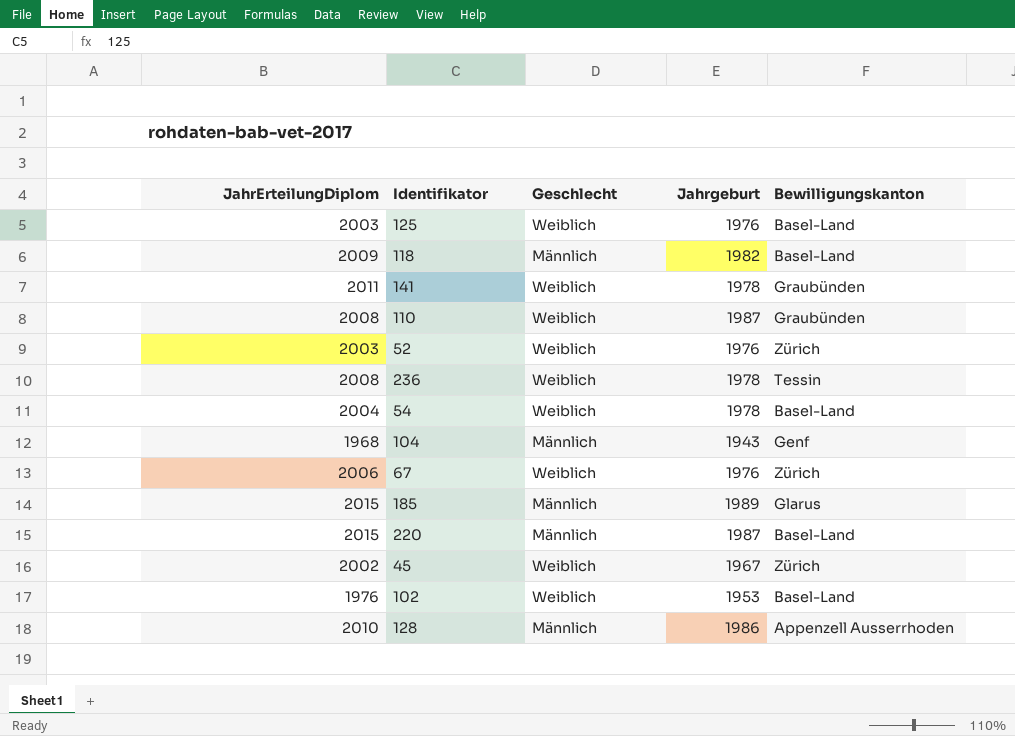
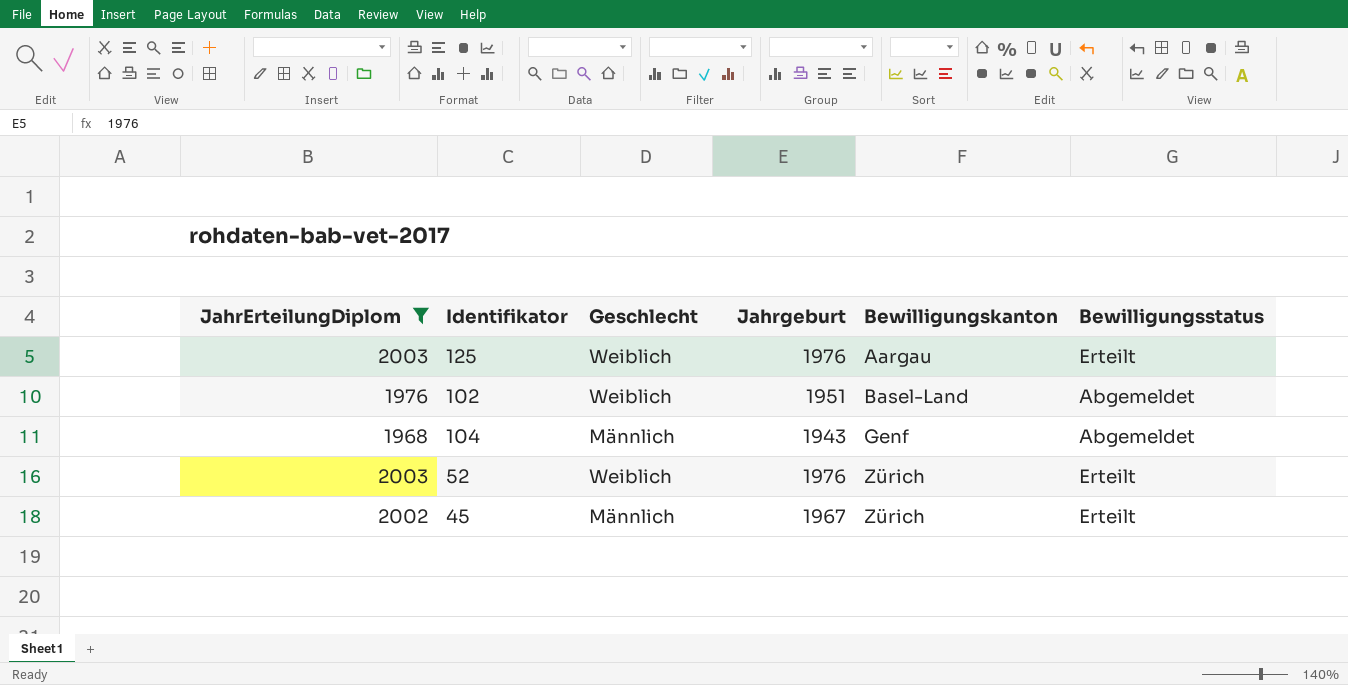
filter: none -> JahrErteilungDiplom <= 2003
row order: none -> Bewilligungskanton ascending
column Bewilligungsstatus | position: none -> 6
125 | Bewilligungskanton: Basel-Land -> Aargau
102 | Jahrgeburt: 1953 -> 1951
45 | Geschlecht: Weiblich -> Männlich

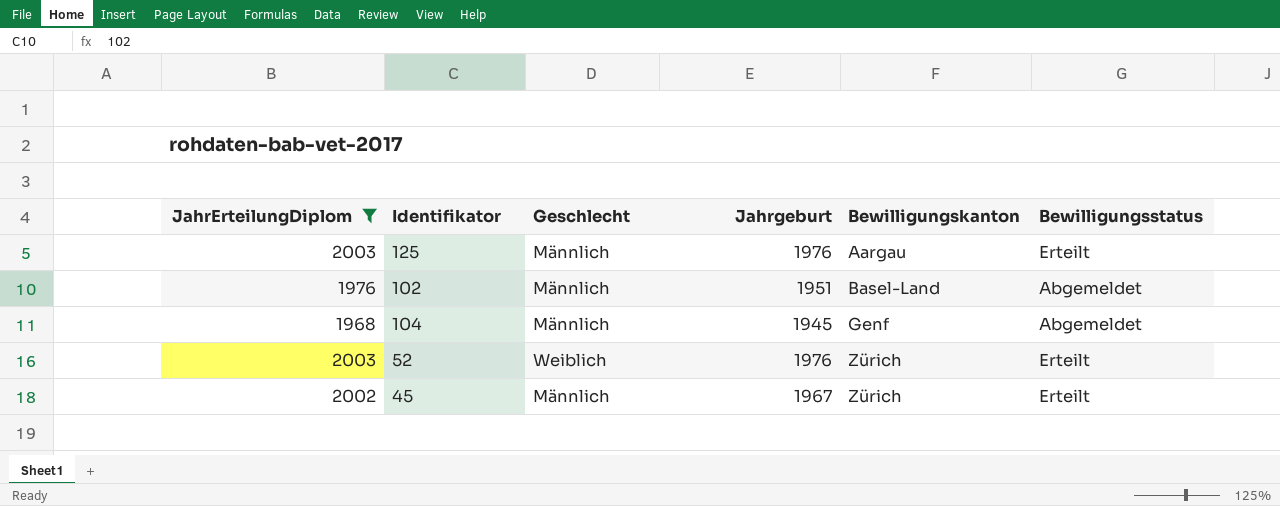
125 | Geschlecht: Weiblich -> Männlich
102 | Geschlecht: Weiblich -> Männlich
104 | Jahrgeburt: 1943 -> 1945

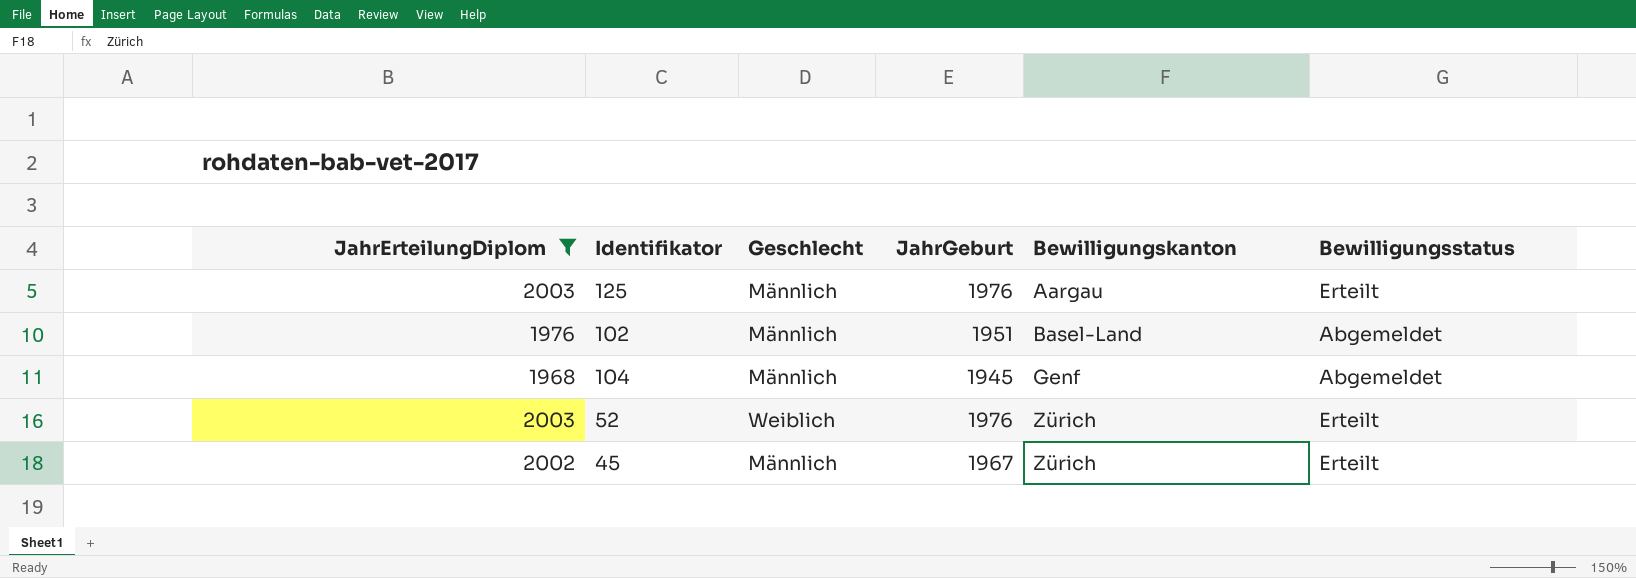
column name: Jahrgeburt -> JahrGeburt

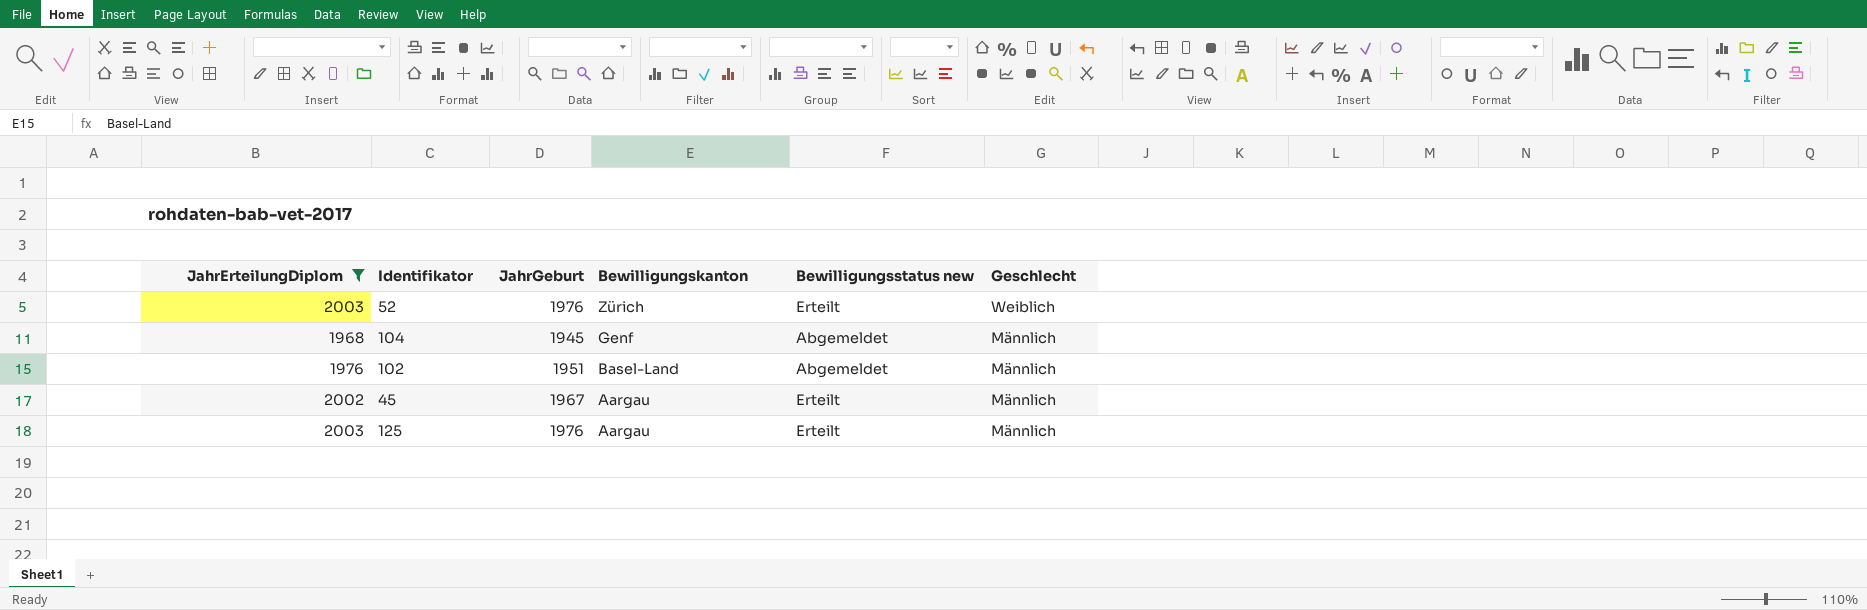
row order: Bewilligungskanton ascending -> Bewilligungskanton descending
column name: Bewilligungsstatus -> Bewilligungsstatus new
column Geschlecht | position: 3 -> 6
45 | Bewilligungskanton: Zürich -> Aargau

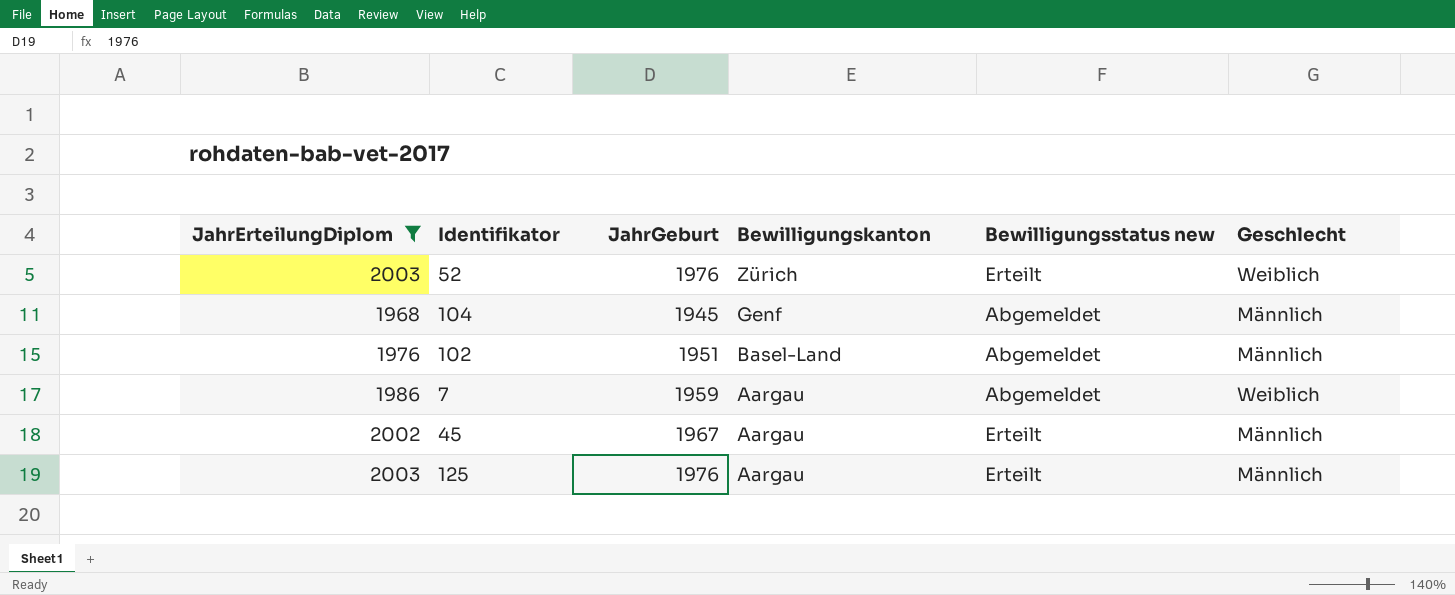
row 7: none -> 1986 | 1959 | Aargau | Abgemeldet | Weiblich

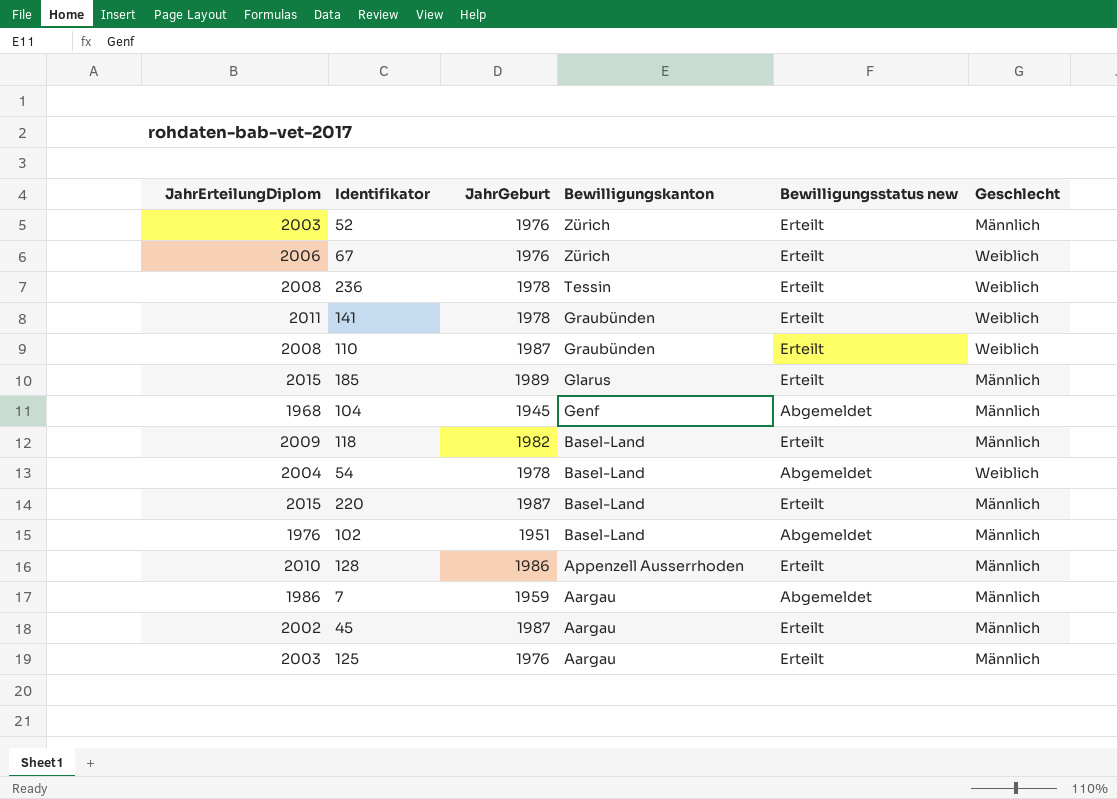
filter: JahrErteilungDiplom <= 2003 -> none
52 | Geschlecht: Weiblich -> Männlich
7 | Geschlecht: Weiblich -> Männlich
45 | JahrGeburt: 1967 -> 1987

